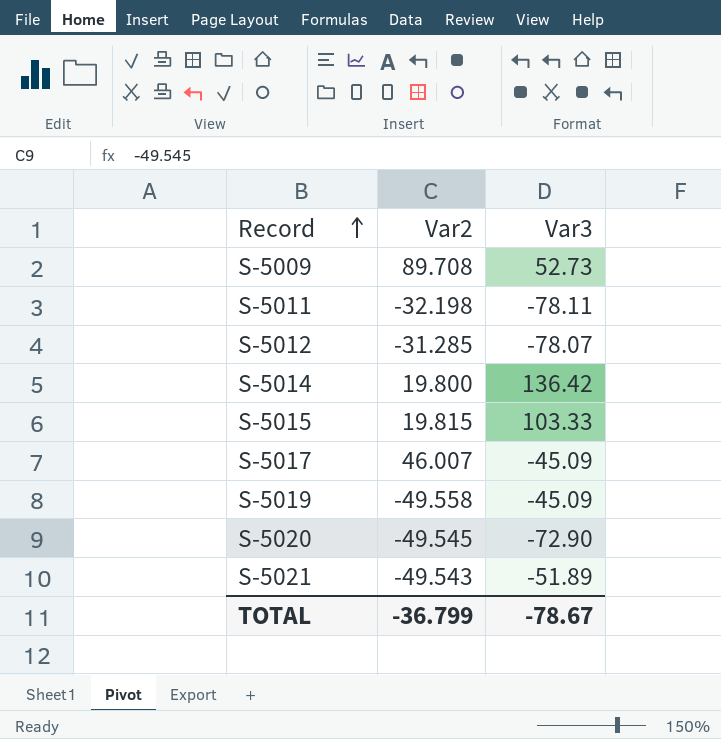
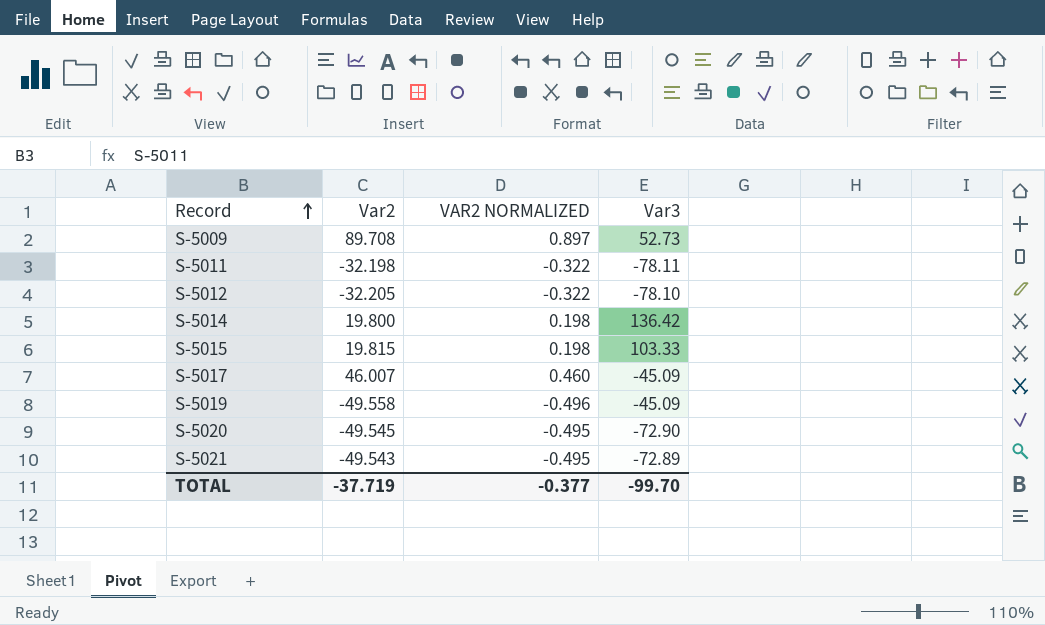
column VAR2 NORMALIZED | formula: none -> [Var2] * 0.01
S-5012 | Var2: -31.285 -> -32.205
S-5012 | Var3: -78.07 -> -78.10
S-5021 | Var3: -51.89 -> -72.89
TOTAL | Var2: -36.799 -> -37.719
TOTAL | Var3: -78.67 -> -99.70

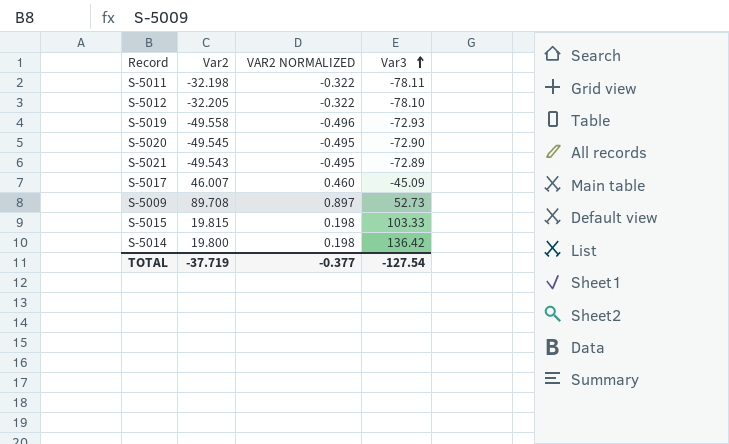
row order: Record ascending -> Var3 ascending
S-5019 | Var3: -45.09 -> -72.93
TOTAL | Var3: -99.70 -> -127.54

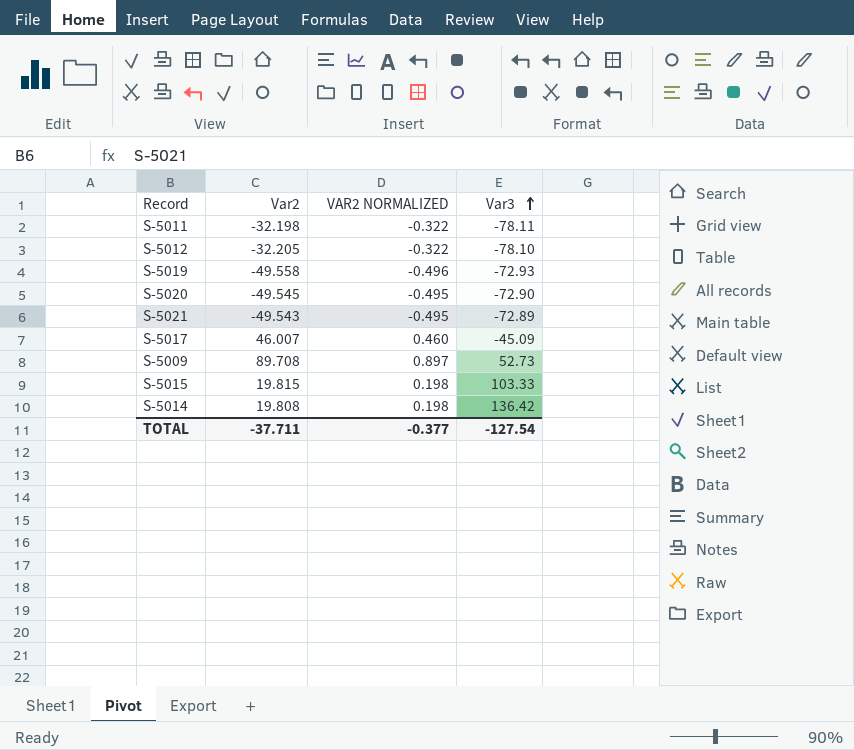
S-5014 | Var2: 19.800 -> 19.808
TOTAL | Var2: -37.719 -> -37.711

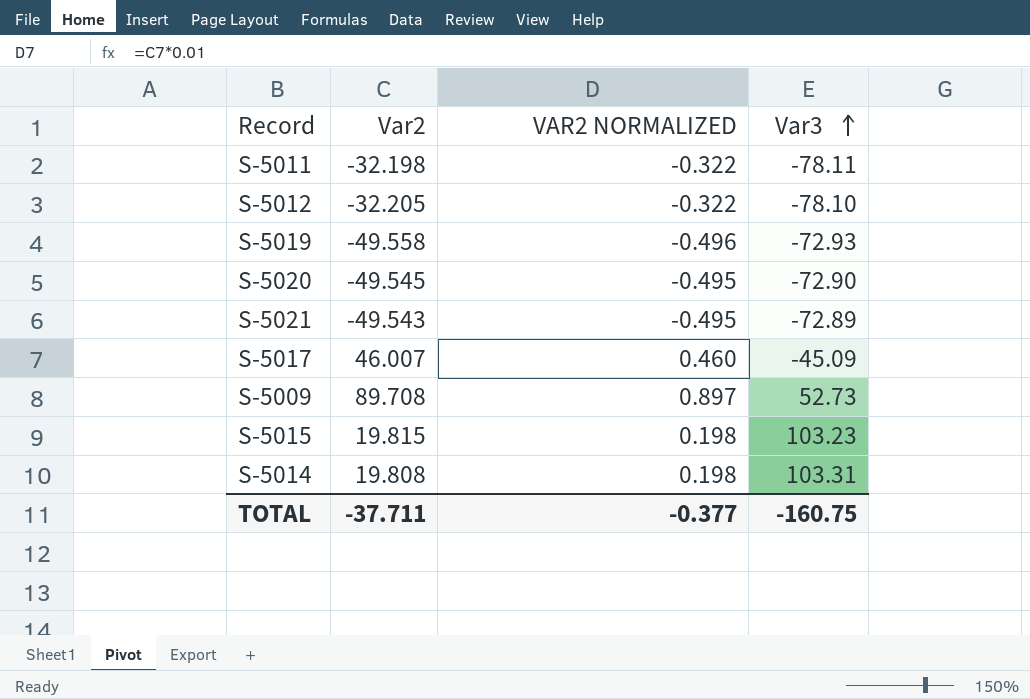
S-5015 | Var3: 103.33 -> 103.23
S-5014 | Var3: 136.42 -> 103.31
TOTAL | Var3: -127.54 -> -160.75

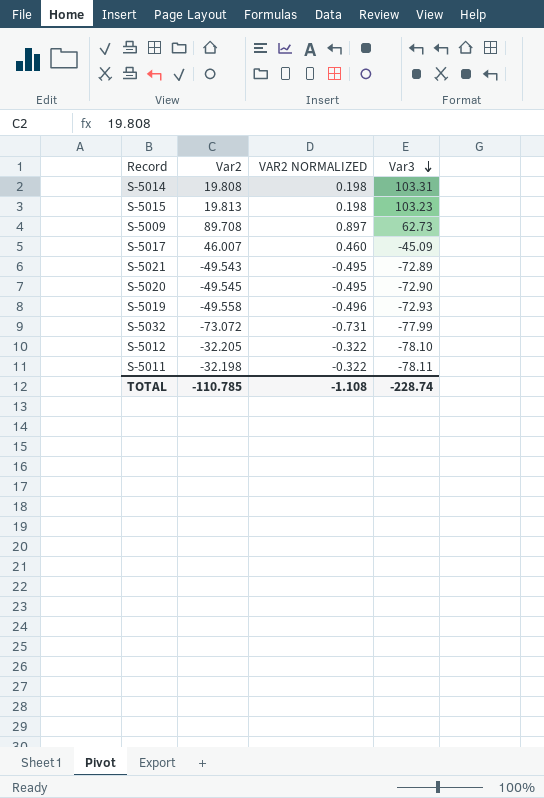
row order: Var3 ascending -> Var3 descending
S-5015 | Var2: 19.815 -> 19.813
S-5009 | Var3: 52.73 -> 62.73
row S-5032: none -> -73.072 | -0.731 | -77.99
TOTAL | Var2: -37.711 -> -110.785
TOTAL | VAR2 NORMALIZED: -0.377 -> -1.108
TOTAL | Var3: -160.75 -> -228.74

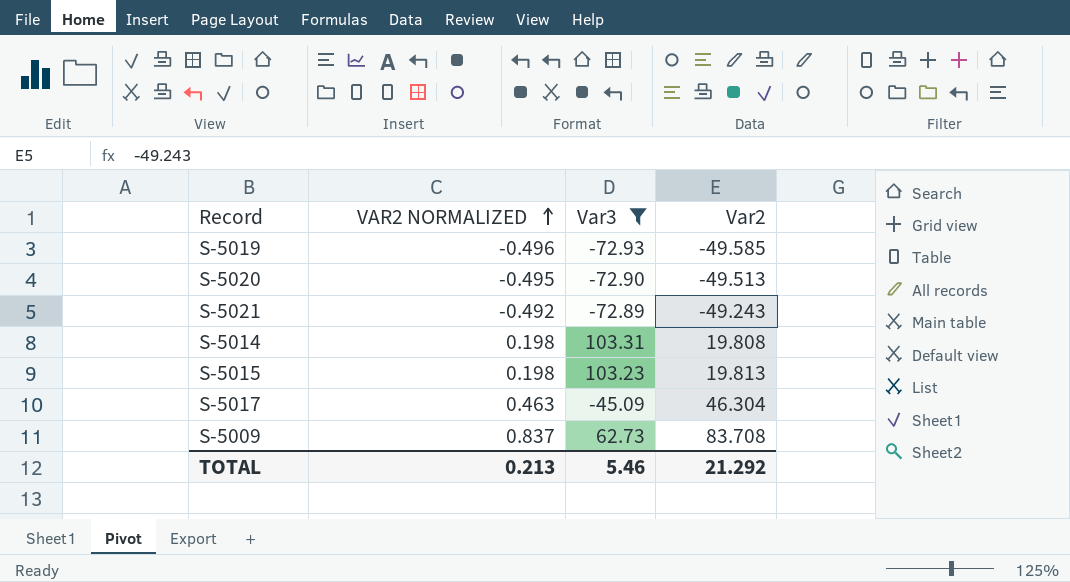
filter: none -> Var3 >= -72.93
row order: Var3 descending -> VAR2 NORMALIZED ascending
column Var2 | position: 2 -> 4
S-5019 | Var2: -49.558 -> -49.585
S-5020 | Var2: -49.545 -> -49.513
S-5021 | VAR2 NORMALIZED: -0.495 -> -0.492
S-5021 | Var2: -49.543 -> -49.243
S-5017 | VAR2 NORMALIZED: 0.460 -> 0.463
S-5017 | Var2: 46.007 -> 46.304
S-5009 | VAR2 NORMALIZED: 0.897 -> 0.837
S-5009 | Var2: 89.708 -> 83.708
TOTAL | VAR2 NORMALIZED: -1.108 -> 0.213
TOTAL | Var3: -228.74 -> 5.46
TOTAL | Var2: -110.785 -> 21.292

